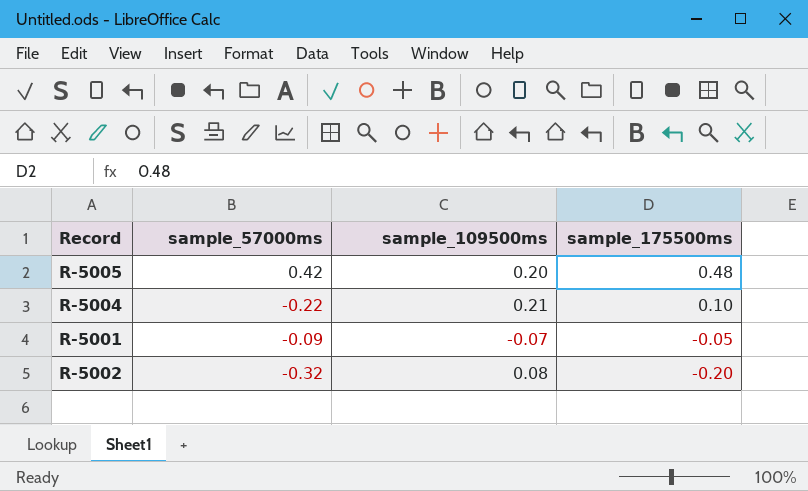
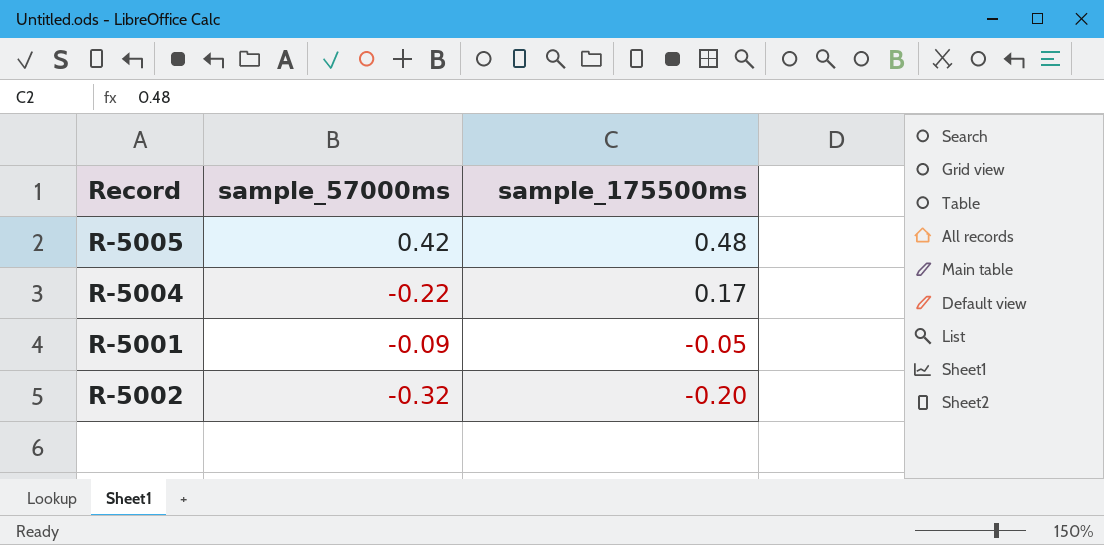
column sample_109500ms | position: 3 -> none
R-5004 | sample_175500ms: 0.10 -> 0.17

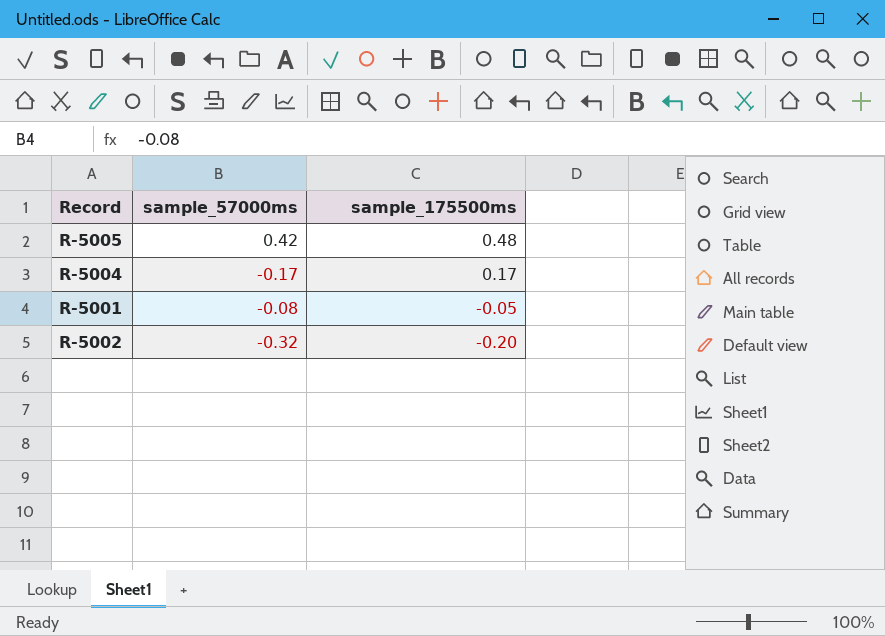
R-5004 | sample_57000ms: -0.22 -> -0.17
R-5001 | sample_57000ms: -0.09 -> -0.08

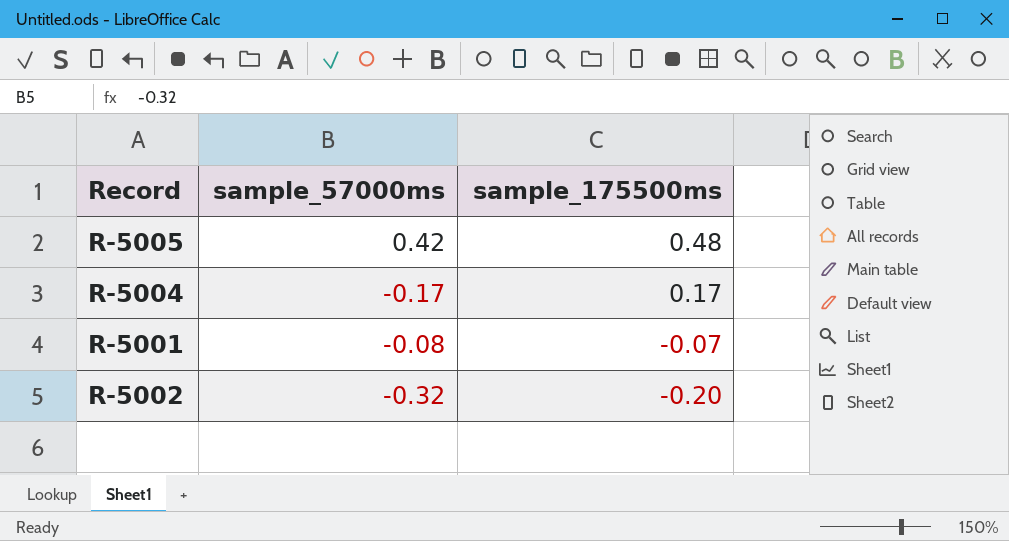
R-5001 | sample_175500ms: -0.05 -> -0.07

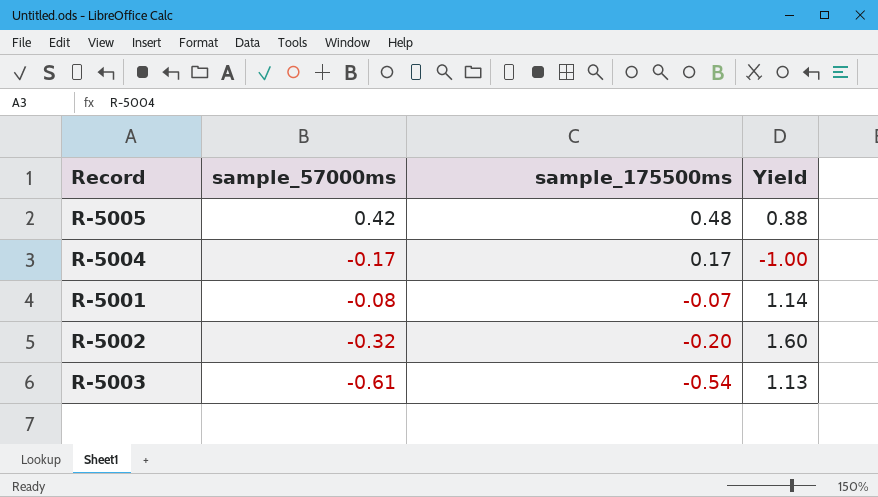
column Yield | formula: none -> [sample_57000ms] / [sample_175500ms]
row R-5003: none -> -0.61 | -0.54 | 1.13

